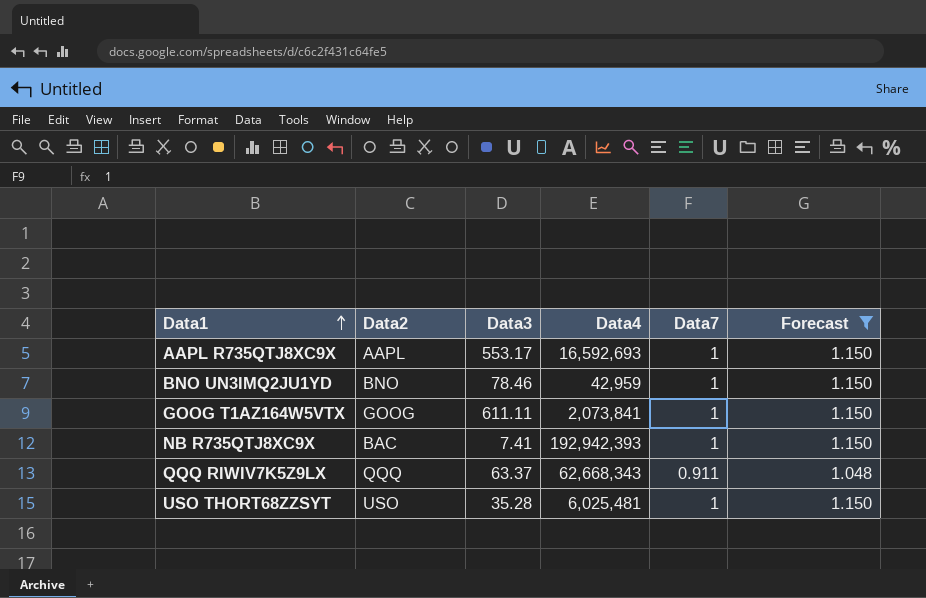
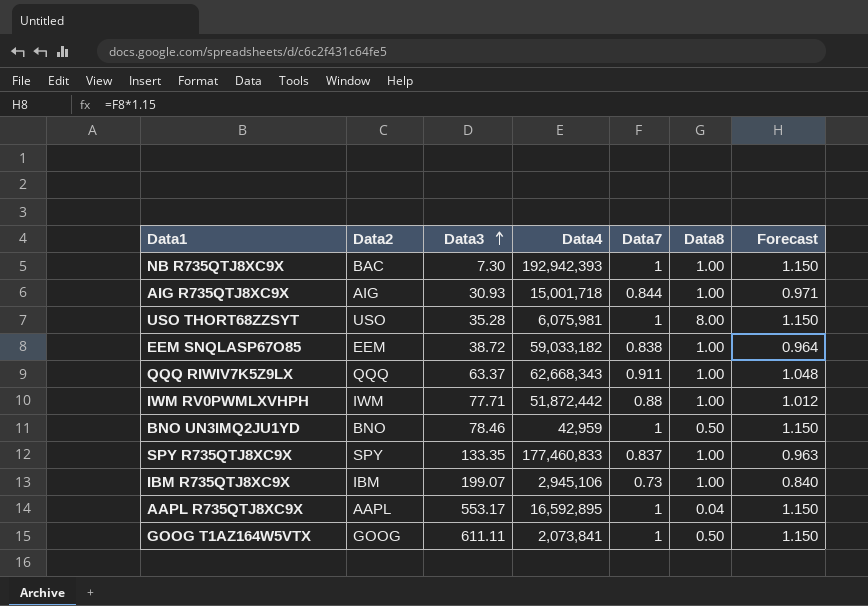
filter: Forecast >= 1.048 -> none
row order: Data1 ascending -> Data3 ascending
column Data8 | position: none -> 6
NB R735QTJ8XC9X | Data3: 7.41 -> 7.30
USO THORT68ZZSYT | Data4: 6,025,481 -> 6,075,981
AAPL R735QTJ8XC9X | Data4: 16,592,693 -> 16,592,895

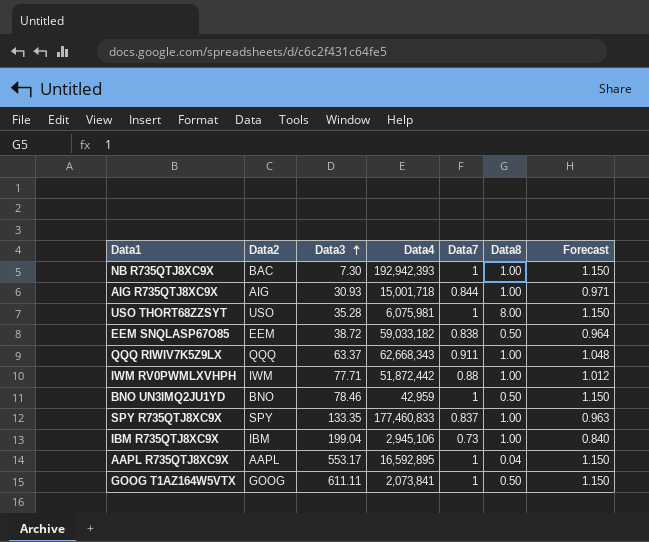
EEM SNQLASP67O85 | Data8: 1.00 -> 0.50
IBM R735QTJ8XC9X | Data3: 199.07 -> 199.04

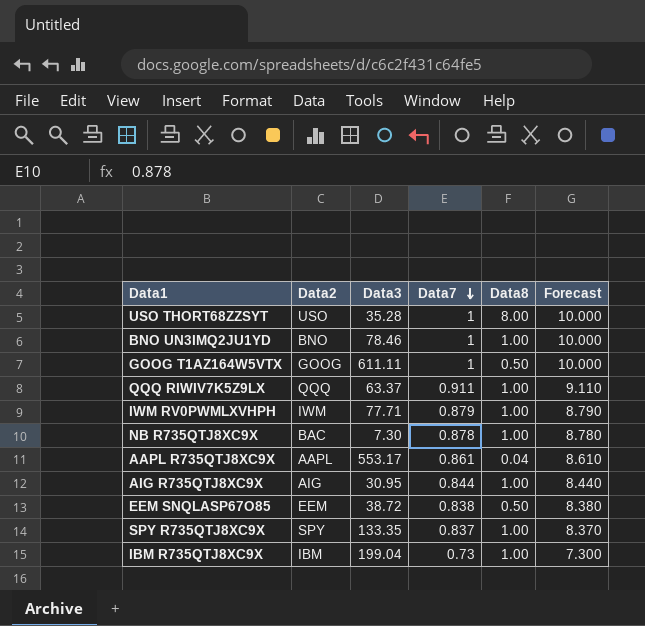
row order: Data3 ascending -> Data7 descending
column Data4 | position: 4 -> none
column Forecast | formula: [Data7] * 1.15 -> [Data7] * 10
BNO UN3IMQ2JU1YD | Data8: 0.50 -> 1.00
IWM RV0PWMLXVHPH | Data7: 0.88 -> 0.879
NB R735QTJ8XC9X | Data7: 1 -> 0.878
AAPL R735QTJ8XC9X | Data7: 1 -> 0.861
AIG R735QTJ8XC9X | Data3: 30.93 -> 30.95

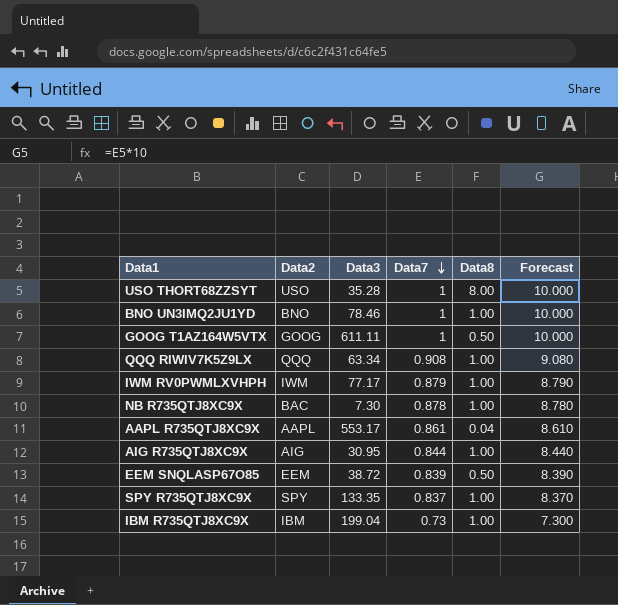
QQQ RIWIV7K5Z9LX | Data3: 63.37 -> 63.34
QQQ RIWIV7K5Z9LX | Data7: 0.911 -> 0.908
QQQ RIWIV7K5Z9LX | Forecast: 9.110 -> 9.080
IWM RV0PWMLXVHPH | Data3: 77.71 -> 77.17
EEM SNQLASP67O85 | Data7: 0.838 -> 0.839
EEM SNQLASP67O85 | Forecast: 8.380 -> 8.390

